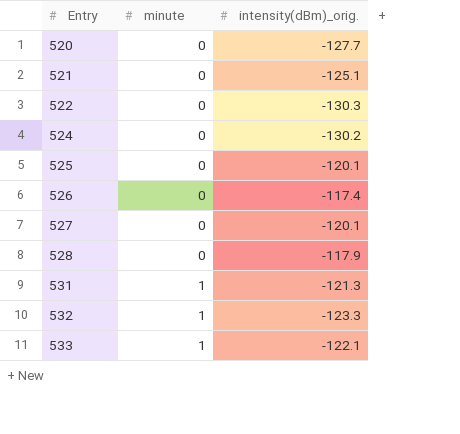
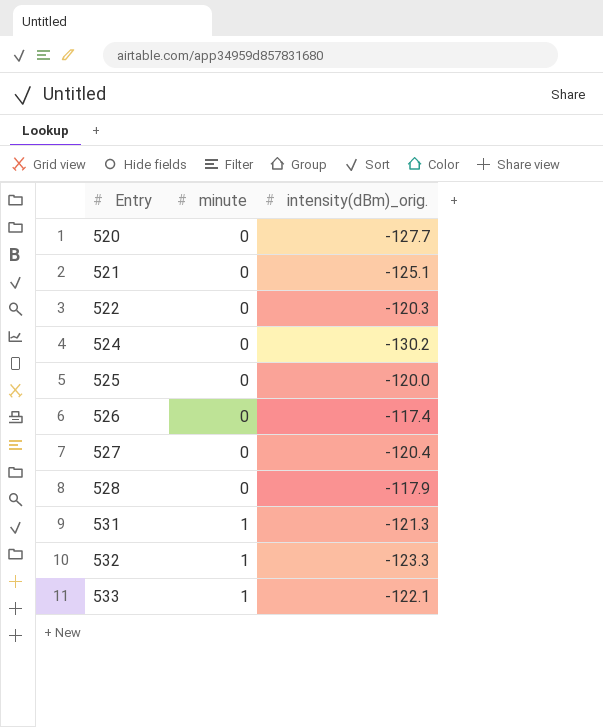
522 | intensity(dBm)_orig.: -130.3 -> -120.3
525 | intensity(dBm)_orig.: -120.1 -> -120.0
527 | intensity(dBm)_orig.: -120.1 -> -120.4

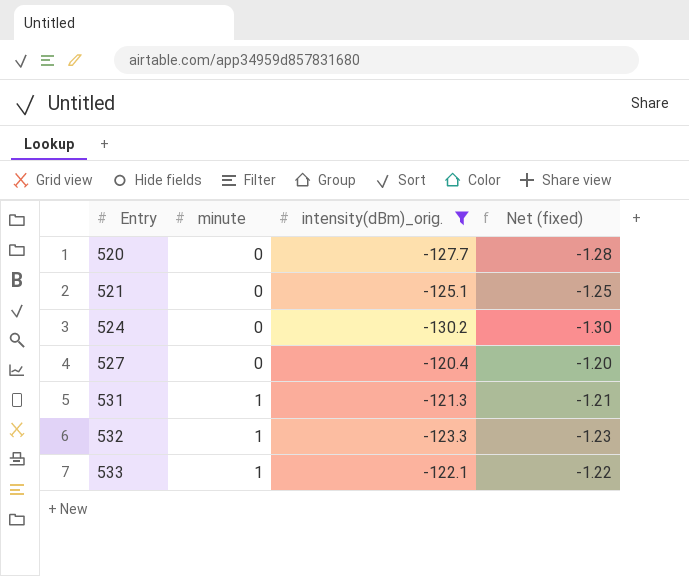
filter: none -> intensity(dBm)_orig. <= -120.4
column Net (fixed) | formula: none -> [intensity(dBm)_orig.] * 0.01

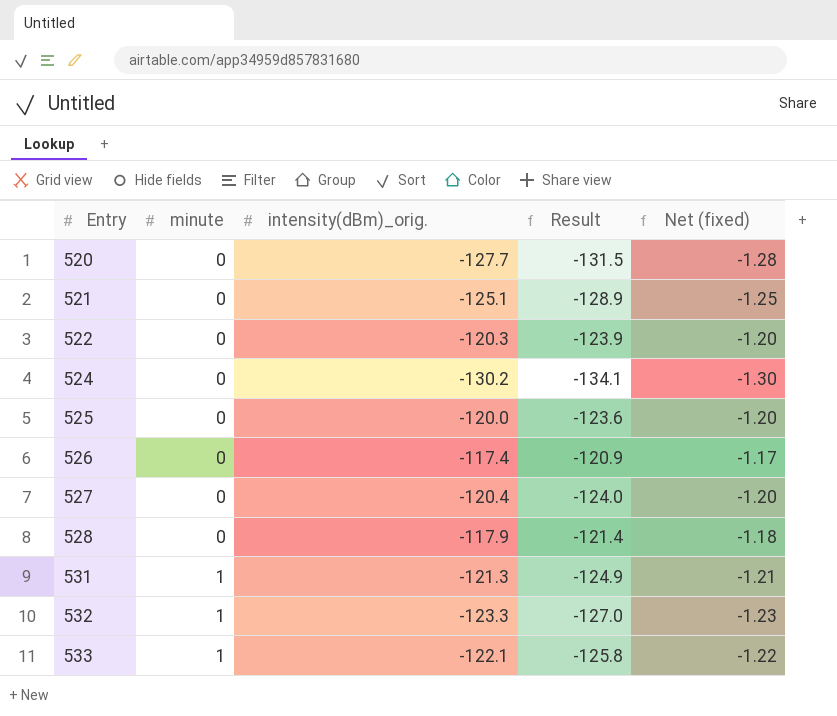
filter: intensity(dBm)_orig. <= -120.4 -> none
column Result | formula: none -> [intensity(dBm)_orig.] * 1.03

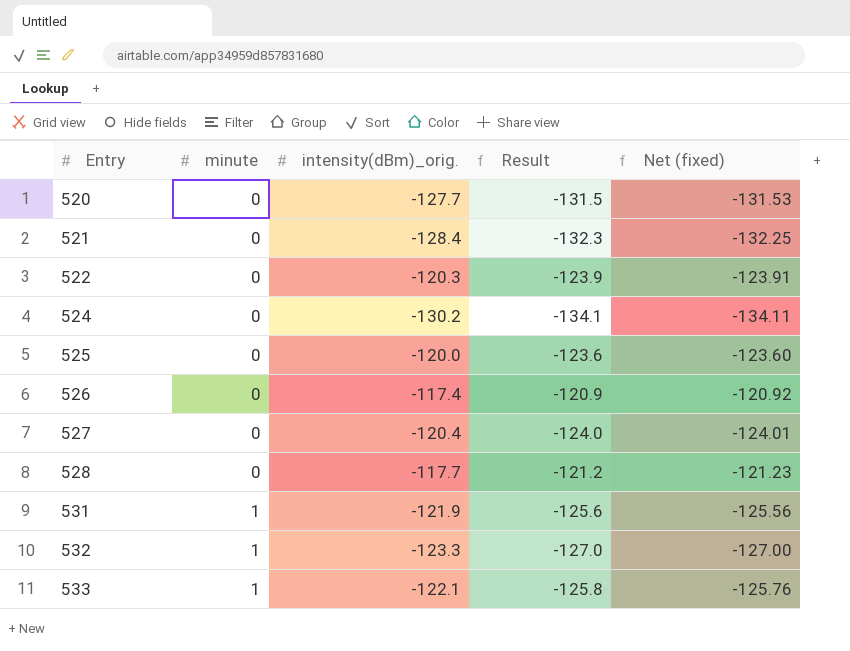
column Net (fixed) | formula: [intensity(dBm)_orig.] * 0.01 -> [intensity(dBm)_orig.] * 1.03
521 | intensity(dBm)_orig.: -125.1 -> -128.4
521 | Result: -128.9 -> -132.3
528 | intensity(dBm)_orig.: -117.9 -> -117.7
528 | Result: -121.4 -> -121.2
531 | intensity(dBm)_orig.: -121.3 -> -121.9
531 | Result: -124.9 -> -125.6

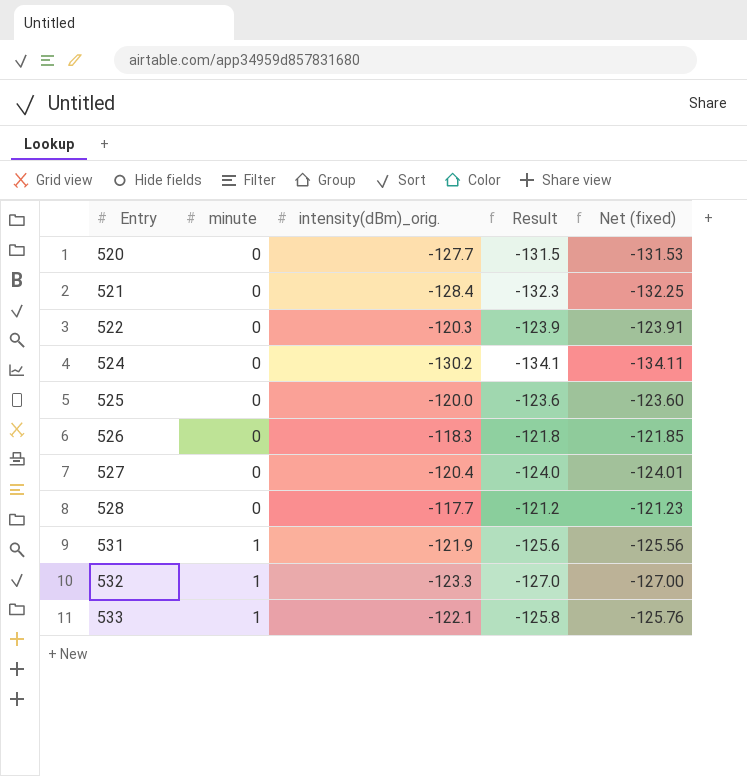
526 | intensity(dBm)_orig.: -117.4 -> -118.3
526 | Result: -120.9 -> -121.8
526 | Net (fixed): -120.92 -> -121.85

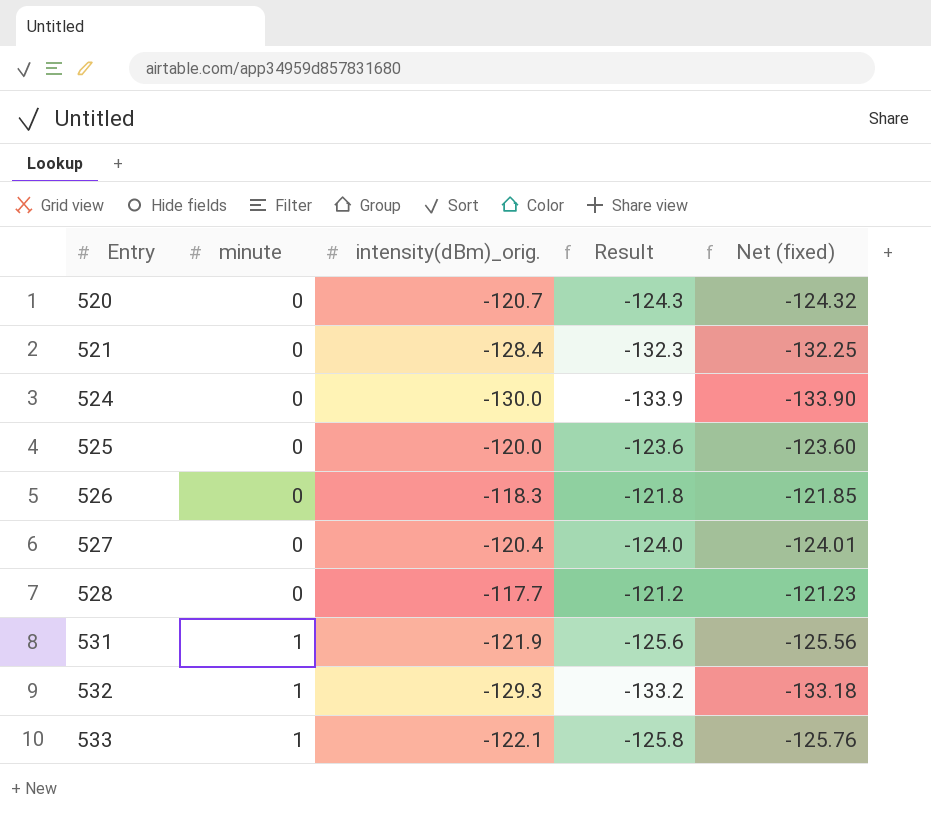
row 522: 0 | -120.3 | -123.9 | -123.91 -> none
520 | intensity(dBm)_orig.: -127.7 -> -120.7
520 | Result: -131.5 -> -124.3
520 | Net (fixed): -131.53 -> -124.32
524 | intensity(dBm)_orig.: -130.2 -> -130.0
524 | Result: -134.1 -> -133.9
524 | Net (fixed): -134.11 -> -133.90
532 | intensity(dBm)_orig.: -123.3 -> -129.3
532 | Result: -127.0 -> -133.2
532 | Net (fixed): -127.00 -> -133.18

